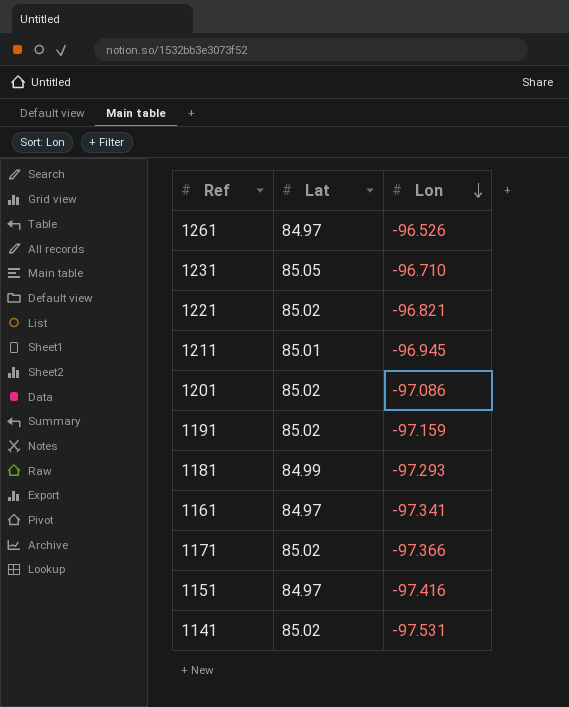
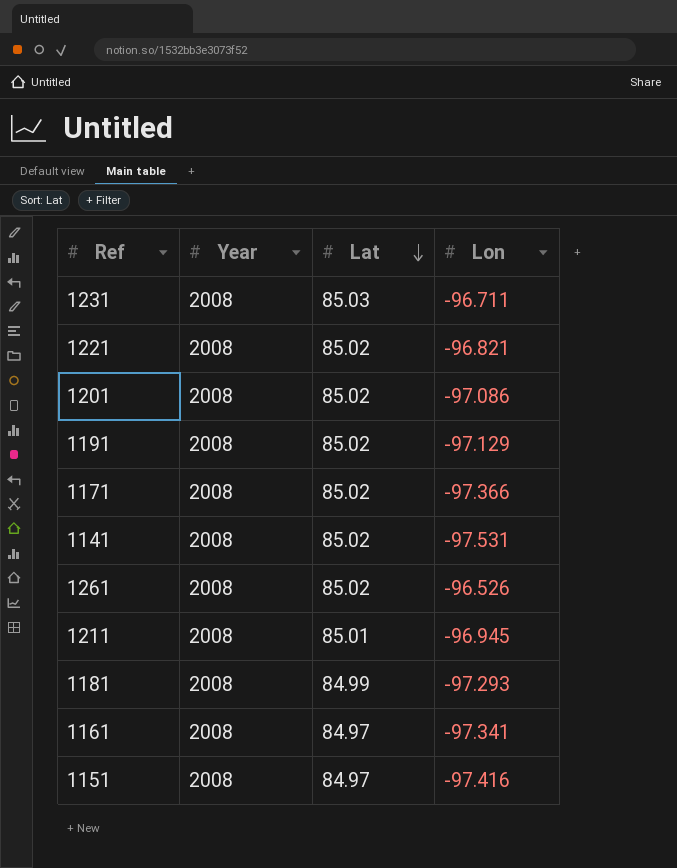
row order: Lon descending -> Lat descending
column Year | position: none -> 2
1231 | Lat: 85.05 -> 85.03
1231 | Lon: -96.710 -> -96.711
1191 | Lon: -97.159 -> -97.129
1261 | Lat: 84.97 -> 85.02

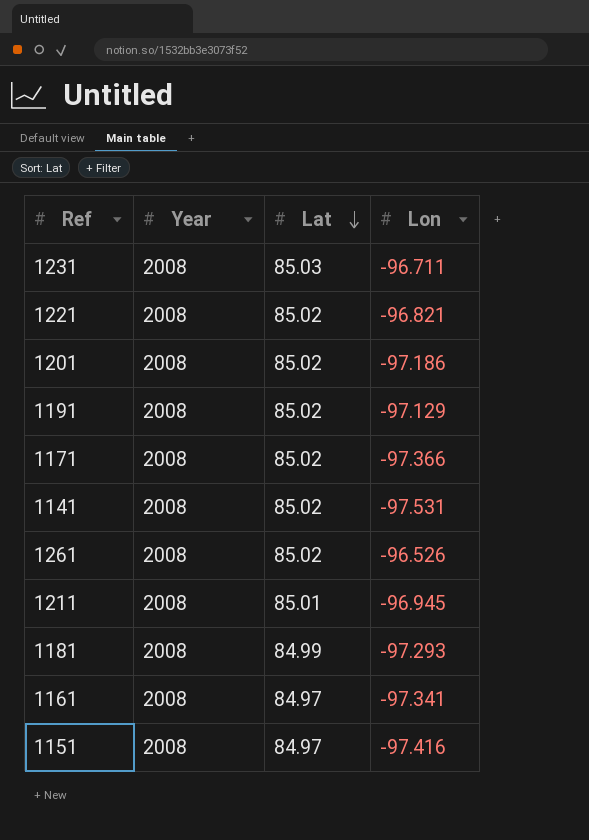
1201 | Lon: -97.086 -> -97.186

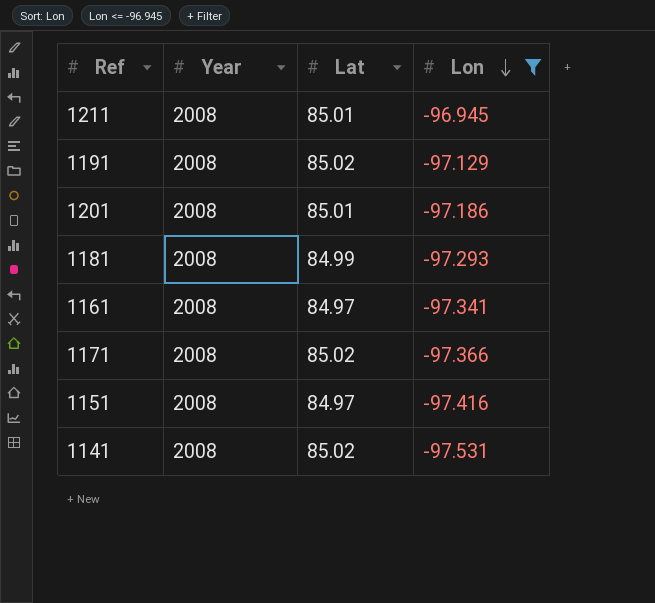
filter: none -> Lon <= -96.945
row order: Lat descending -> Lon descending
1201 | Lat: 85.02 -> 85.01

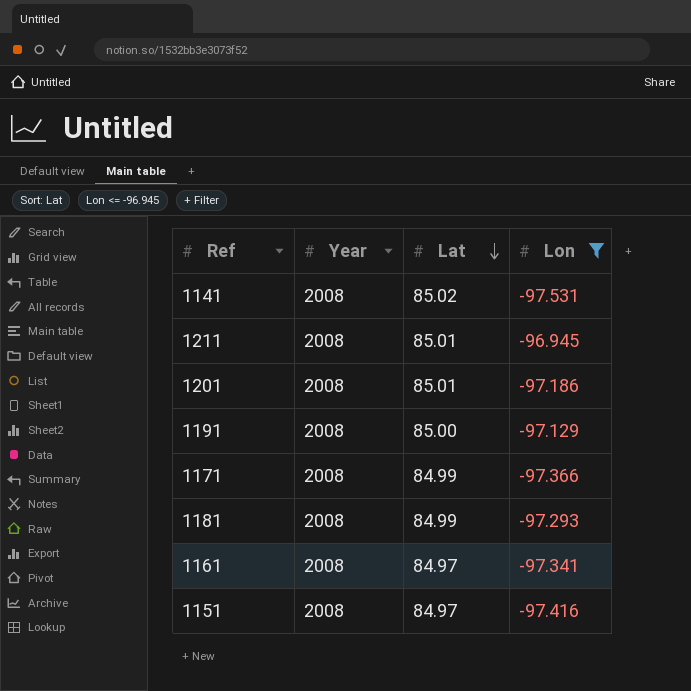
row order: Lon descending -> Lat descending
1191 | Lat: 85.02 -> 85.00
1171 | Lat: 85.02 -> 84.99

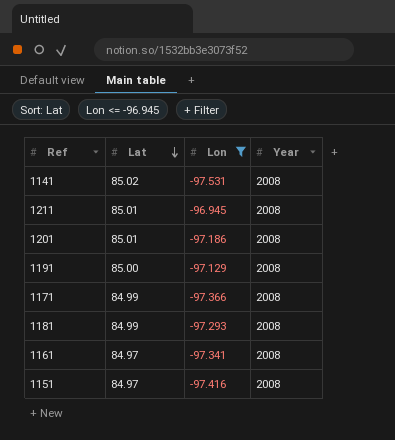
column Year | position: 2 -> 4

